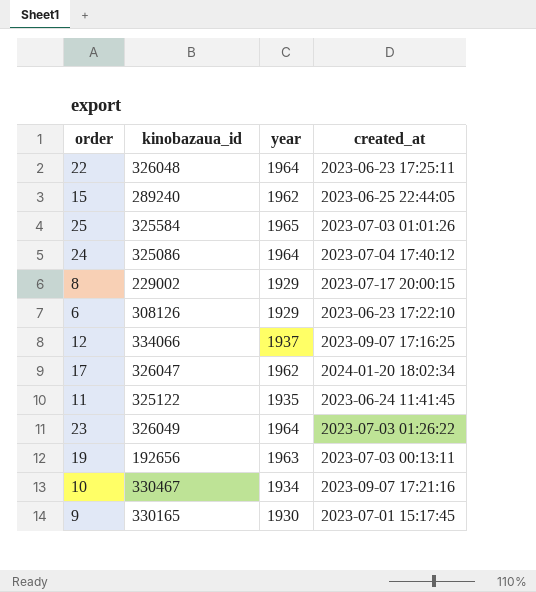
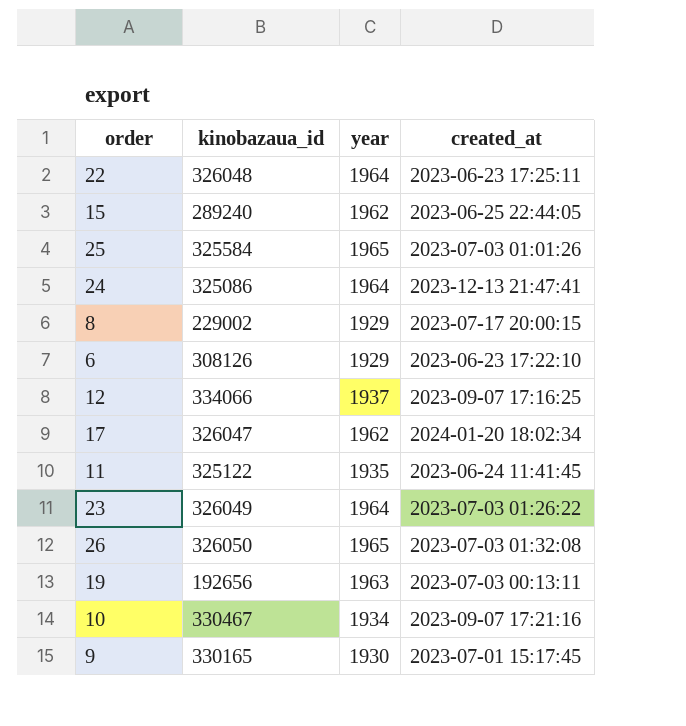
24 | created_at: 2023-07-04 17:40:12 -> 2023-12-13 21:47:41
row 26: none -> 326050 | 1965 | 2023-07-03 01:32:08

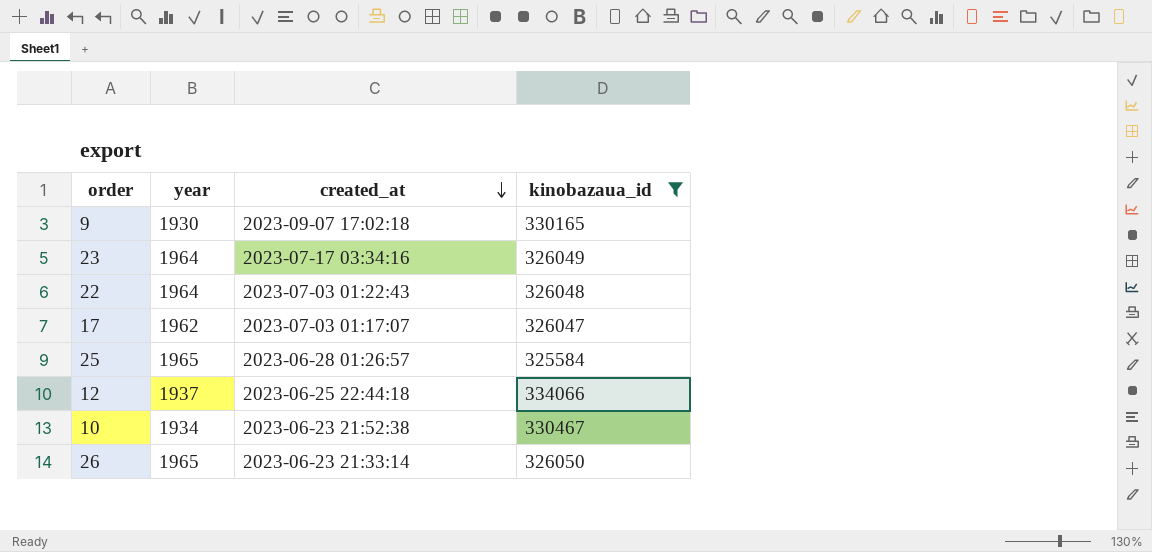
filter: none -> kinobazaua_id >= 325584
row order: none -> created_at descending
column kinobazaua_id | position: 2 -> 4
9 | created_at: 2023-07-01 15:17:45 -> 2023-09-07 17:02:18
23 | created_at: 2023-07-03 01:26:22 -> 2023-07-17 03:34:16
22 | created_at: 2023-06-23 17:25:11 -> 2023-07-03 01:22:43
17 | created_at: 2024-01-20 18:02:34 -> 2023-07-03 01:17:07
25 | created_at: 2023-07-03 01:01:26 -> 2023-06-28 01:26:57
12 | created_at: 2023-09-07 17:16:25 -> 2023-06-25 22:44:18
10 | created_at: 2023-09-07 17:21:16 -> 2023-06-23 21:52:38
26 | created_at: 2023-07-03 01:32:08 -> 2023-06-23 21:33:14

